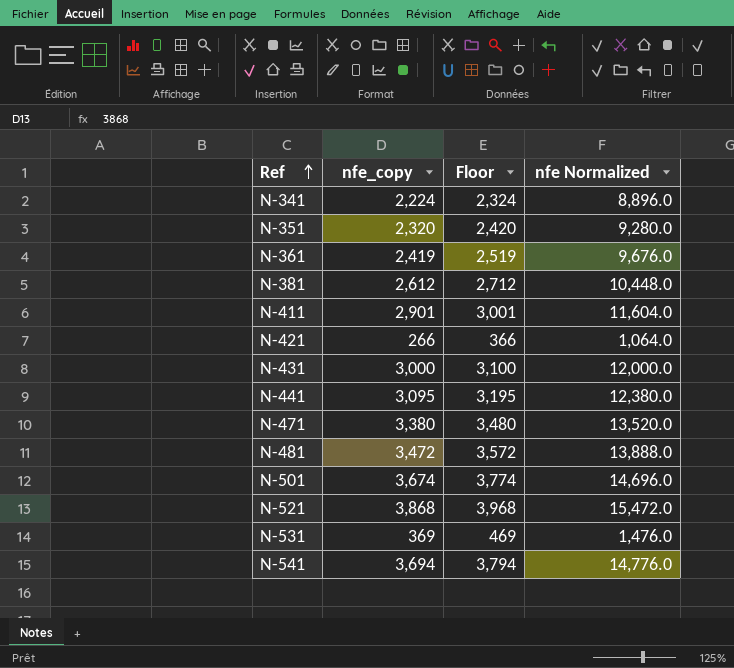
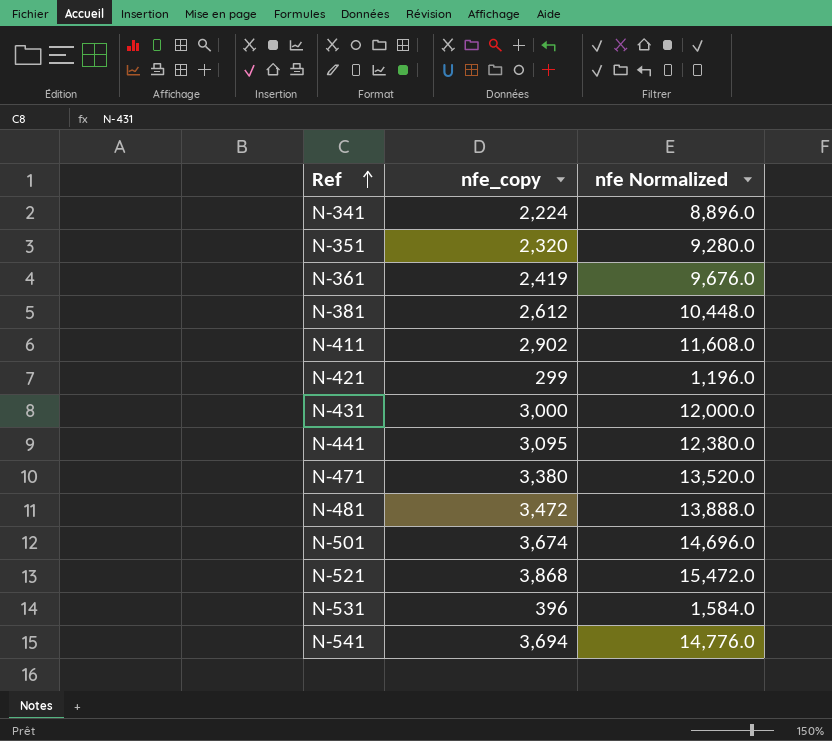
column Floor | formula: [nfe_copy] + 100 -> none
N-411 | nfe_copy: 2,901 -> 2,902
N-411 | nfe Normalized: 11,604.0 -> 11,608.0
N-421 | nfe_copy: 266 -> 299
N-421 | nfe Normalized: 1,064.0 -> 1,196.0
N-531 | nfe_copy: 369 -> 396
N-531 | nfe Normalized: 1,476.0 -> 1,584.0

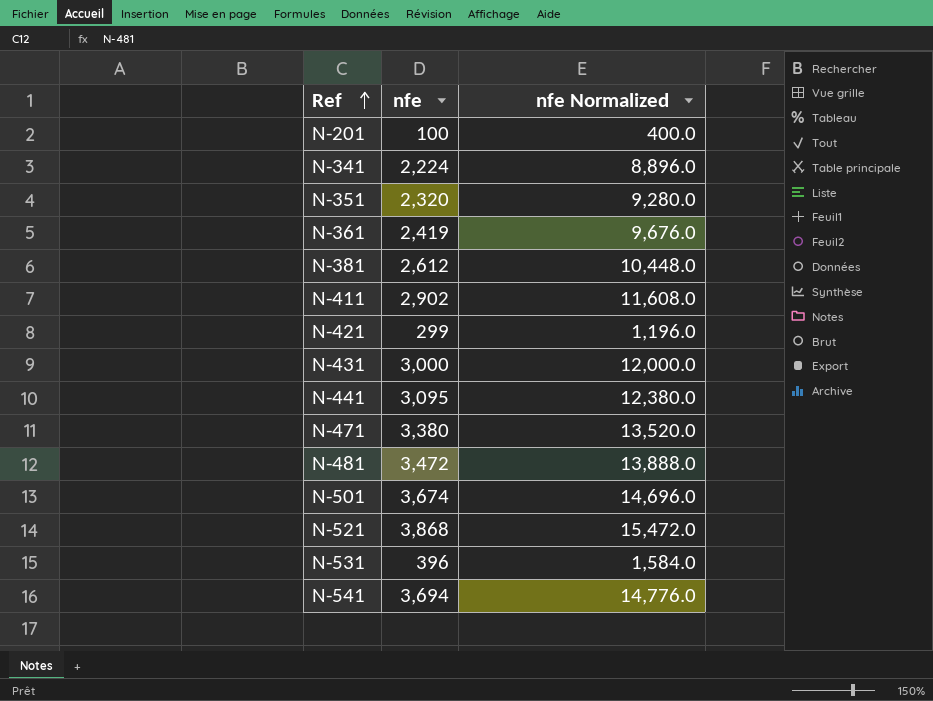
column name: nfe_copy -> nfe
row N-201: none -> 100 | 400.0

